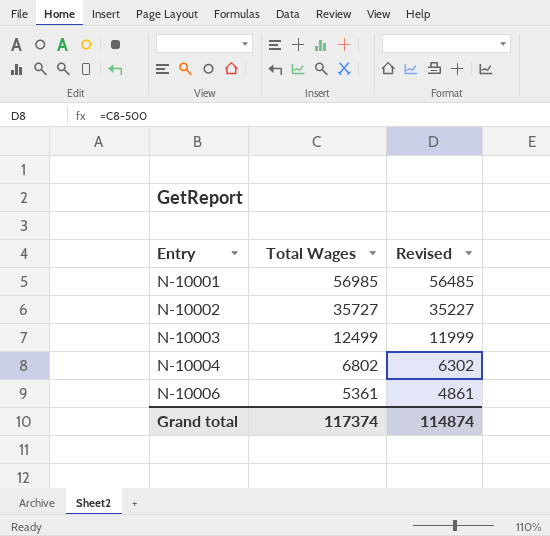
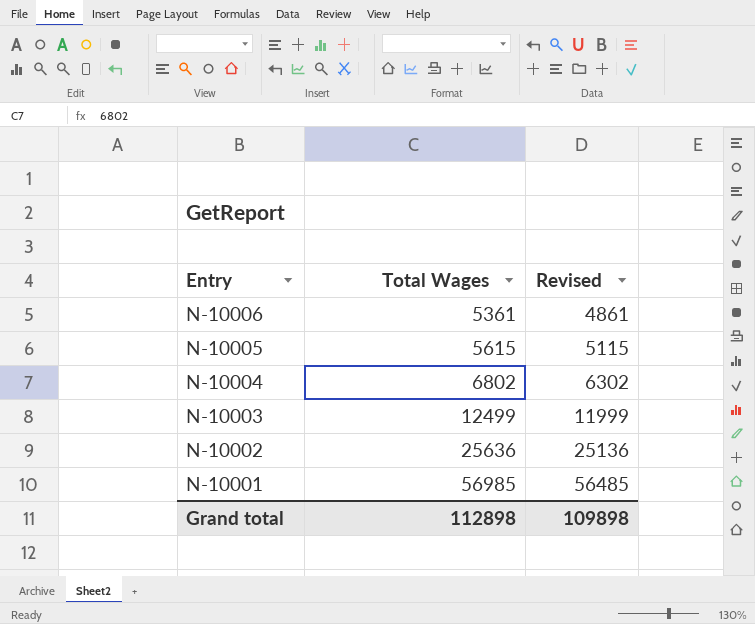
row order: Entry ascending -> Entry descending
row N-10005: none -> 5615 | 5115
N-10002 | Total Wages: 35727 -> 25636
N-10002 | Revised: 35227 -> 25136
Grand total | Total Wages: 117374 -> 112898
Grand total | Revised: 114874 -> 109898

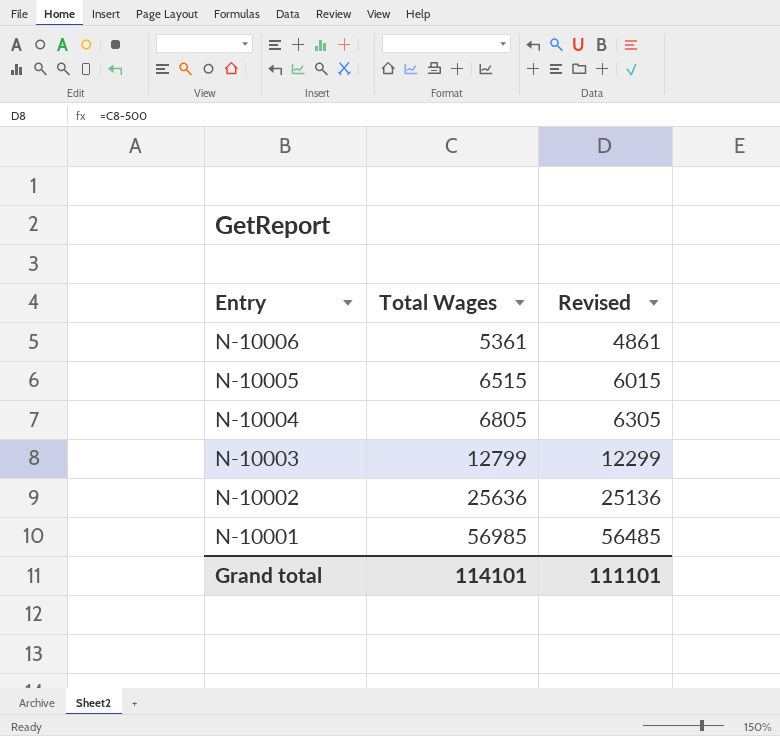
N-10005 | Total Wages: 5615 -> 6515
N-10005 | Revised: 5115 -> 6015
N-10004 | Total Wages: 6802 -> 6805
N-10004 | Revised: 6302 -> 6305
N-10003 | Total Wages: 12499 -> 12799
N-10003 | Revised: 11999 -> 12299
Grand total | Total Wages: 112898 -> 114101
Grand total | Revised: 109898 -> 111101

